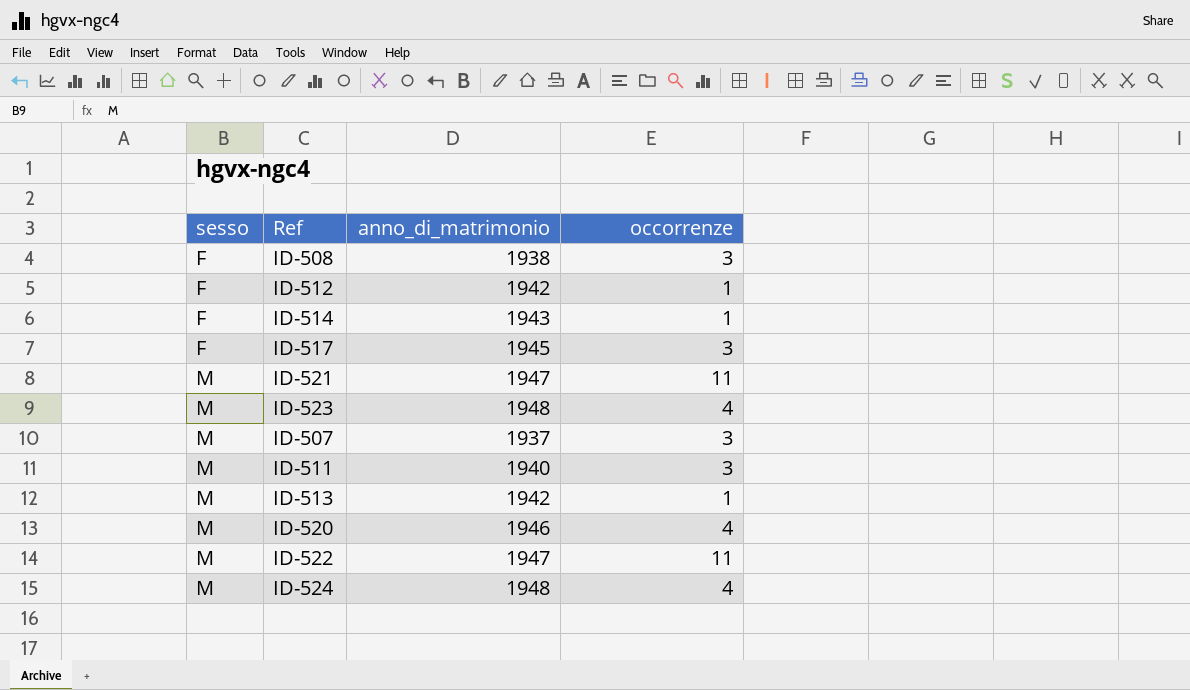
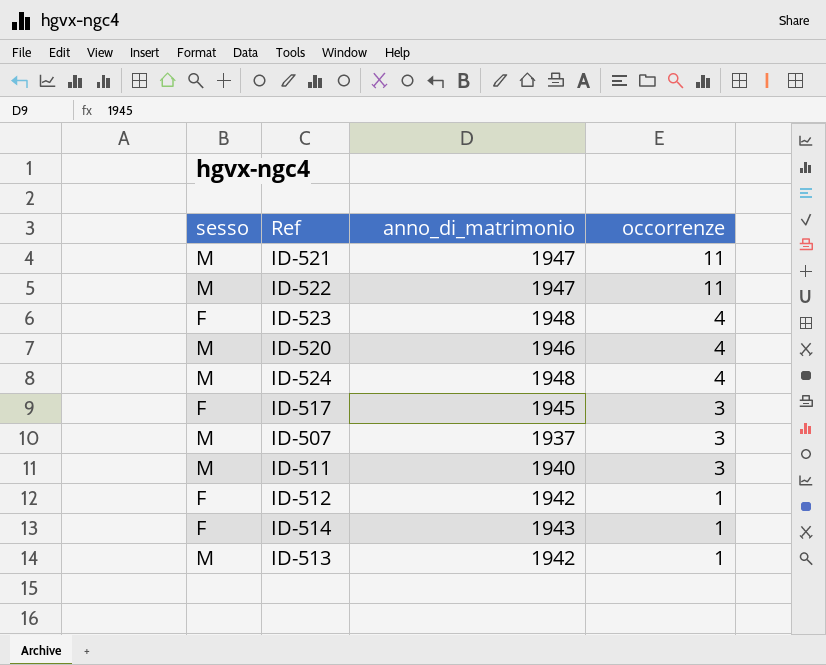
row order: sesso ascending -> occorrenze descending
row ID-508: F | 1938 | 3 -> none
ID-523 | sesso: M -> F

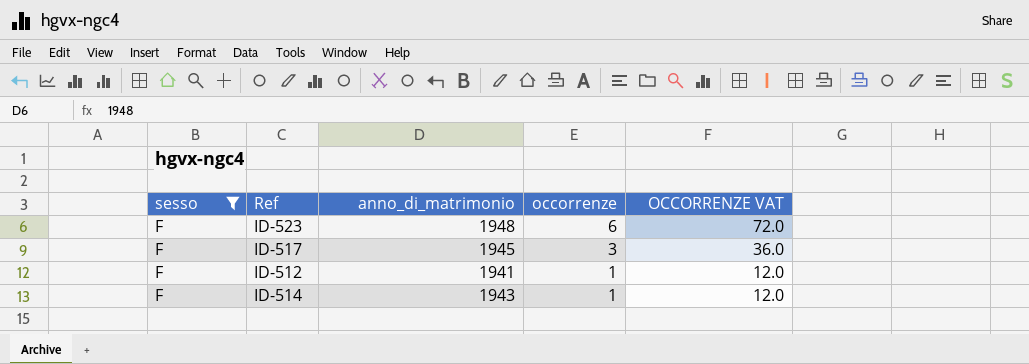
filter: none -> sesso = F
column OCCORRENZE VAT | formula: none -> [occorrenze] * 12
ID-523 | occorrenze: 4 -> 6
ID-512 | anno_di_matrimonio: 1942 -> 1941

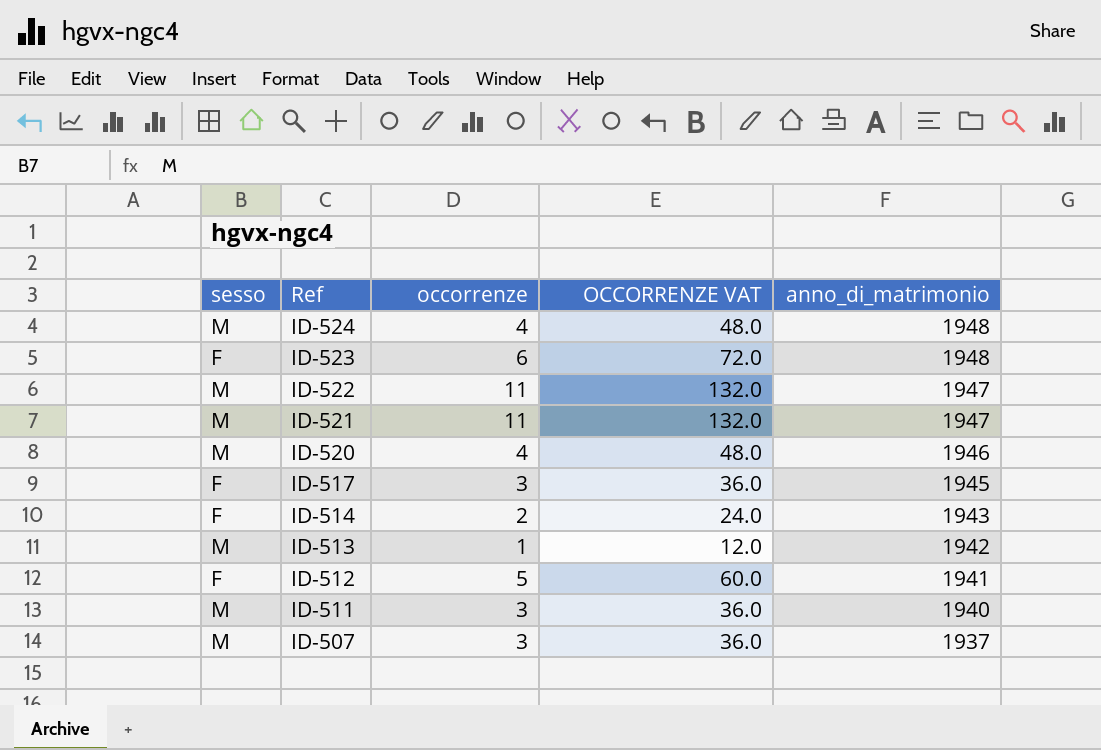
filter: sesso = F -> none
row order: occorrenze descending -> Ref descending
column anno_di_matrimonio | position: 3 -> 5
ID-514 | occorrenze: 1 -> 2
ID-514 | OCCORRENZE VAT: 12.0 -> 24.0
ID-512 | occorrenze: 1 -> 5
ID-512 | OCCORRENZE VAT: 12.0 -> 60.0

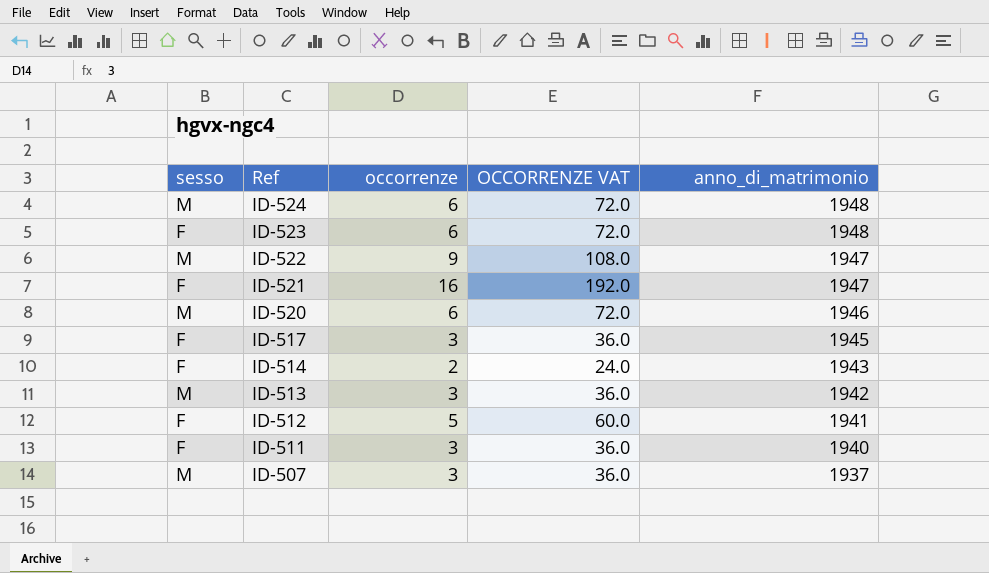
ID-524 | occorrenze: 4 -> 6
ID-524 | OCCORRENZE VAT: 48.0 -> 72.0
ID-522 | occorrenze: 11 -> 9
ID-522 | OCCORRENZE VAT: 132.0 -> 108.0
ID-521 | sesso: M -> F
ID-521 | occorrenze: 11 -> 16
ID-521 | OCCORRENZE VAT: 132.0 -> 192.0
ID-520 | occorrenze: 4 -> 6
ID-520 | OCCORRENZE VAT: 48.0 -> 72.0
ID-513 | occorrenze: 1 -> 3
ID-513 | OCCORRENZE VAT: 12.0 -> 36.0
ID-511 | sesso: M -> F

